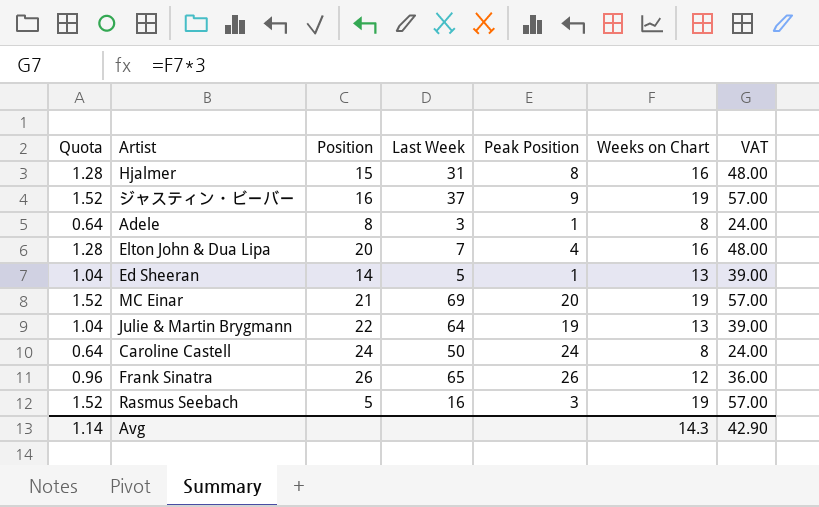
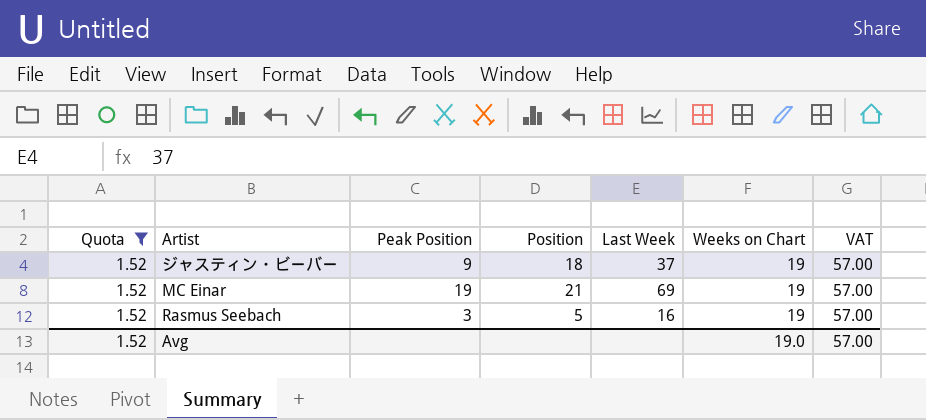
filter: none -> Quota = 1.52
column Peak Position | position: 5 -> 3
ジャスティン・ビーバー | Position: 16 -> 18
MC Einar | Peak Position: 20 -> 19
Avg | Quota: 1.14 -> 1.52
Avg | Weeks on Chart: 14.3 -> 19.0
Avg | VAT: 42.90 -> 57.00

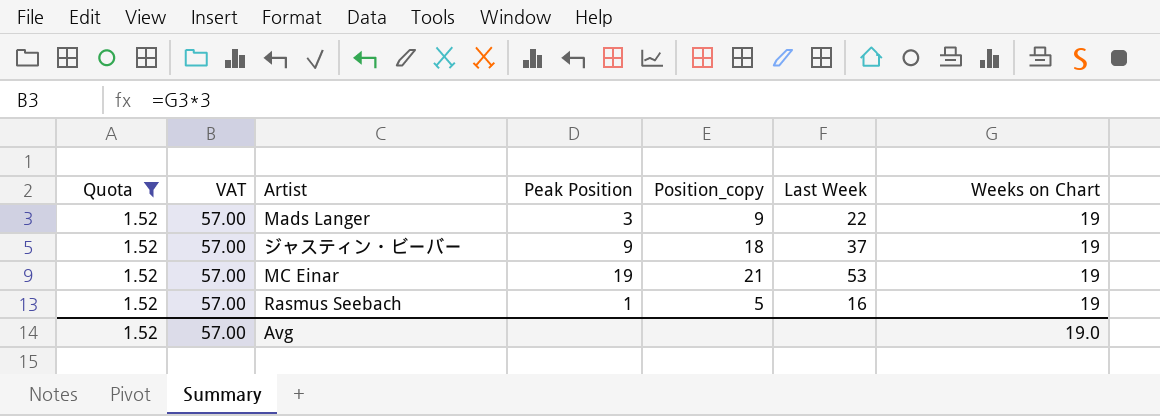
column VAT | position: 7 -> 2
column name: Position -> Position_copy
row Mads Langer: none -> 1.52 | 57.00 | 3 | 9 | 22 | 19
MC Einar | Last Week: 69 -> 53
Rasmus Seebach | Peak Position: 3 -> 1

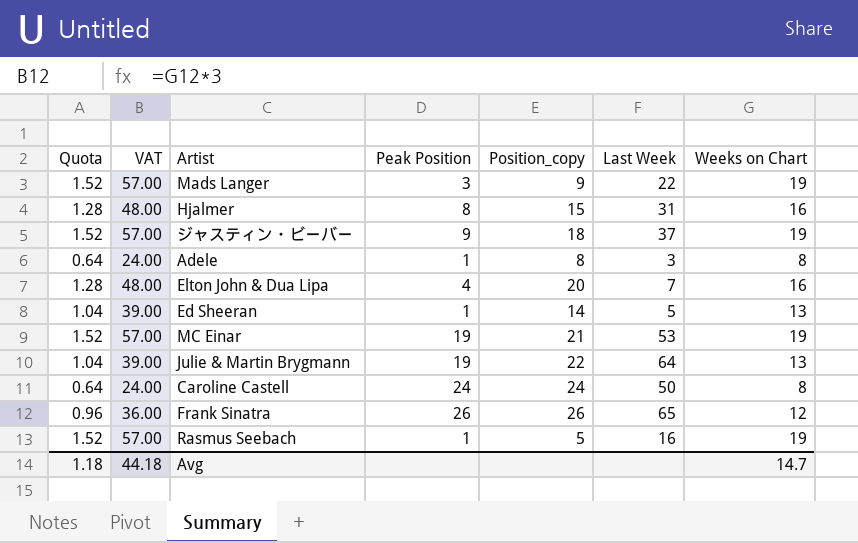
filter: Quota = 1.52 -> none
Avg | Quota: 1.52 -> 1.18
Avg | VAT: 57.00 -> 44.18
Avg | Weeks on Chart: 19.0 -> 14.7

